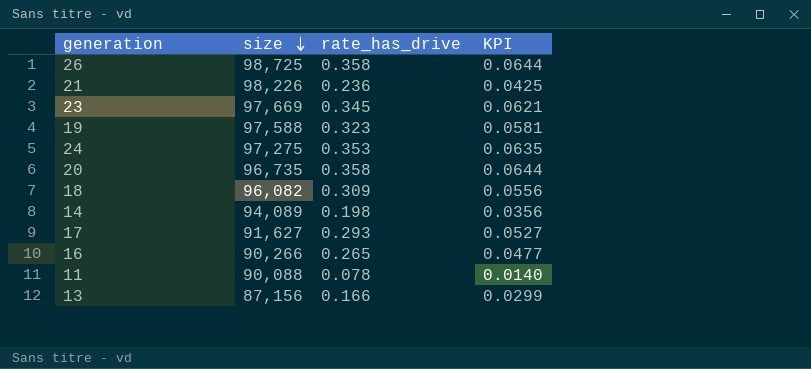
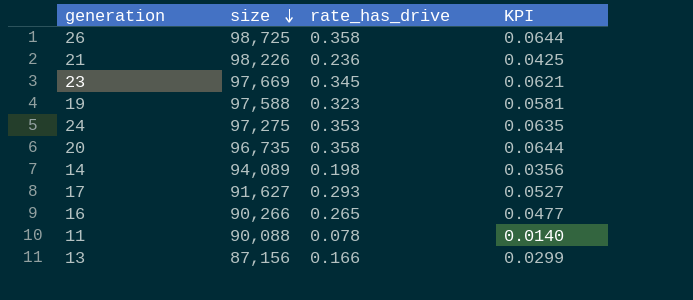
row 18: 96,082 | 0.309 | 0.0556 -> none

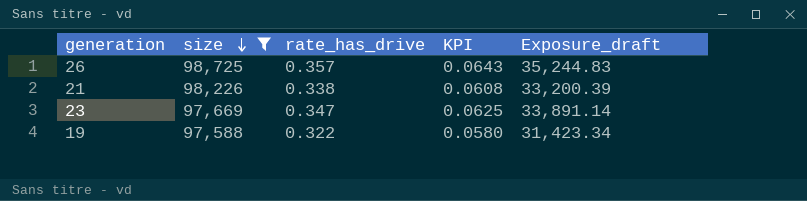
filter: none -> size >= 97,588
column Exposure_draft | formula: none -> [size] * [rate_has_drive]
26 | rate_has_drive: 0.358 -> 0.357
26 | KPI: 0.0644 -> 0.0643
21 | rate_has_drive: 0.236 -> 0.338
21 | KPI: 0.0425 -> 0.0608
23 | rate_has_drive: 0.345 -> 0.347
23 | KPI: 0.0621 -> 0.0625
19 | rate_has_drive: 0.323 -> 0.322
19 | KPI: 0.0581 -> 0.0580

